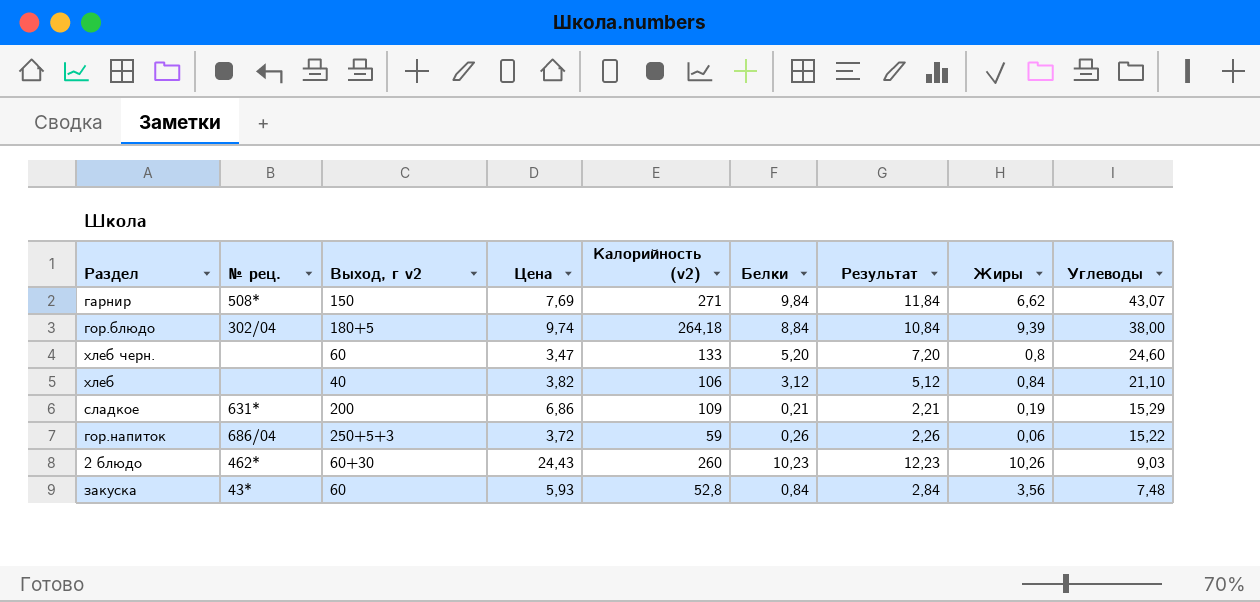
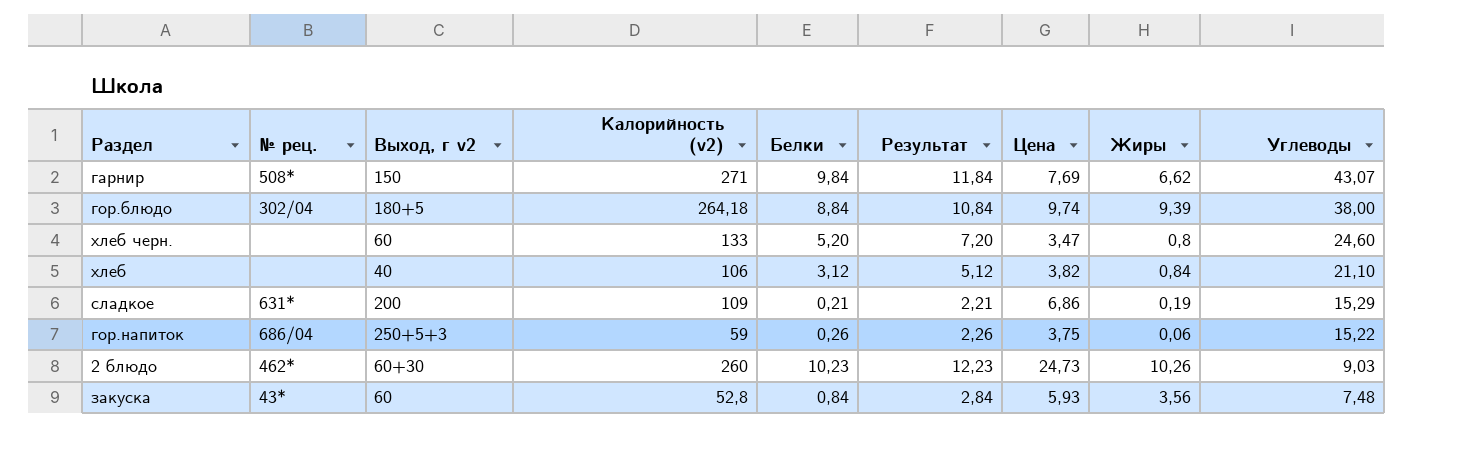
column Цена | position: 4 -> 7
гор.напиток | Цена: 3,72 -> 3,75
2 блюдо | Цена: 24,43 -> 24,73

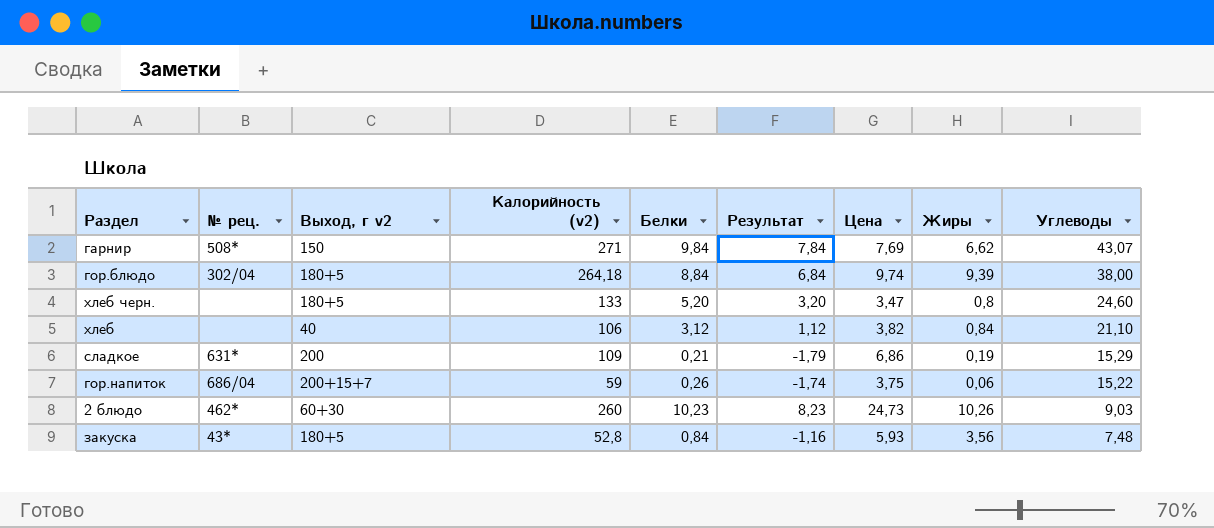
column Результат | formula: [Белки] + 2 -> [Белки] - 2
хлеб черн. | Выход, г v2: 60 -> 180+5
гор.напиток | Выход, г v2: 250+5+3 -> 200+15+7
закуска | Выход, г v2: 60 -> 180+5

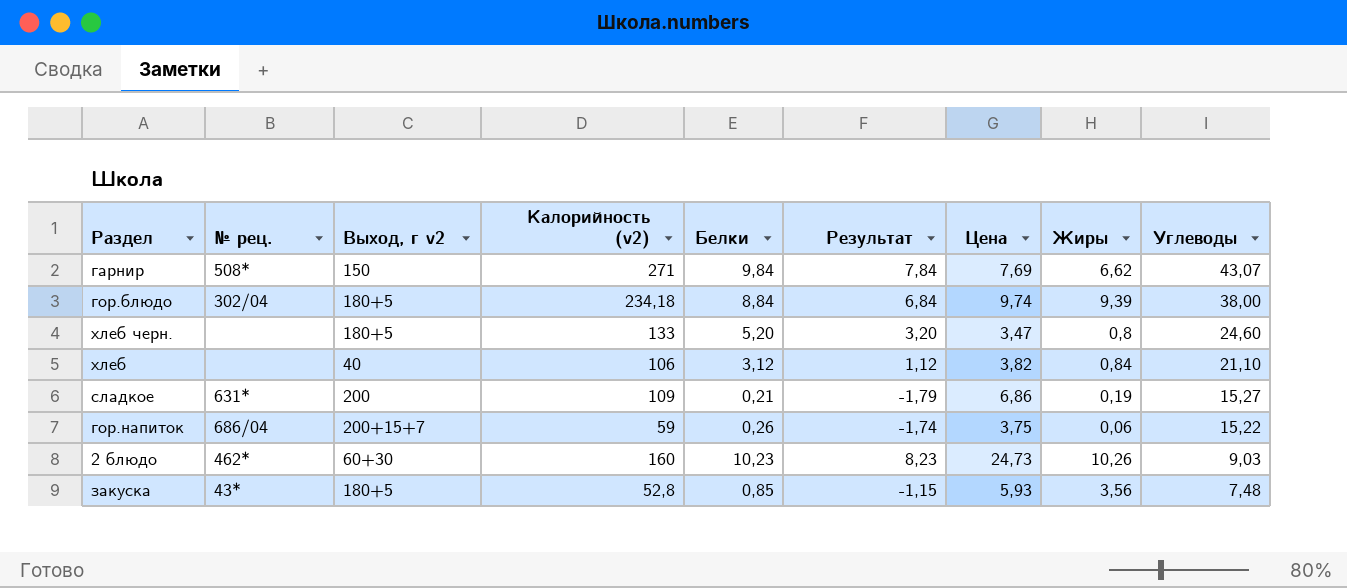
гор.блюдо | Калорийность (v2): 264,18 -> 234,18
сладкое | Углеводы: 15,29 -> 15,27
2 блюдо | Калорийность (v2): 260 -> 160
закуска | Белки: 0,84 -> 0,85
закуска | Результат: -1,16 -> -1,15

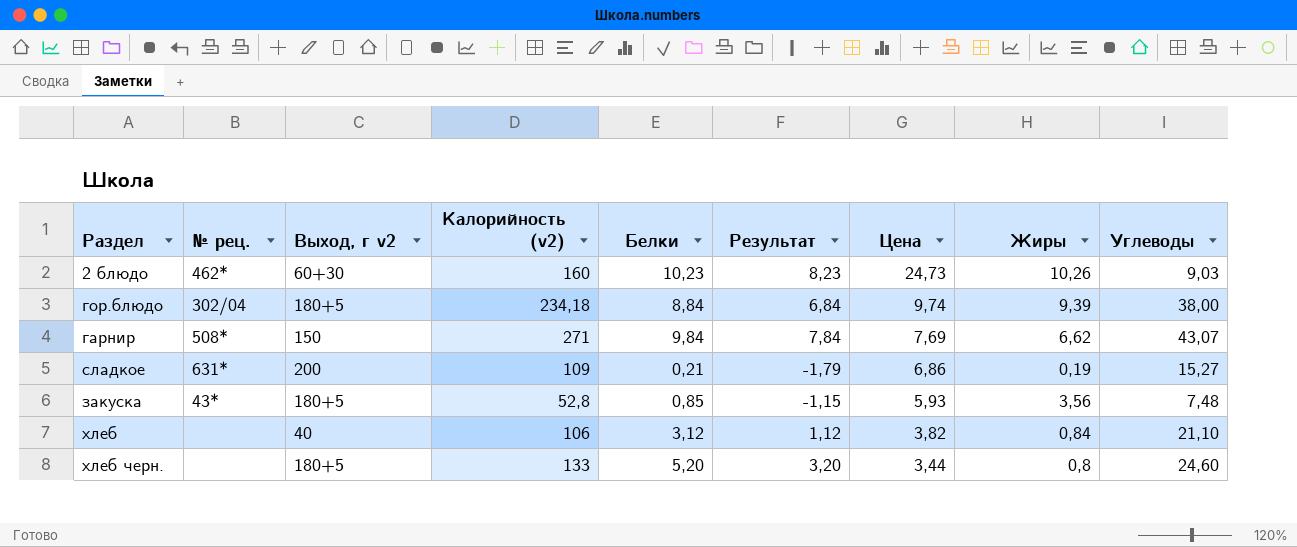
row order: Углеводы descending -> Цена descending
row гор.напиток: 686/04 | 200+15+7 | 59 | 0,26 | -1,74 | 3,75 | 0,06 | 15,22 -> none
хлеб черн. | Цена: 3,47 -> 3,44

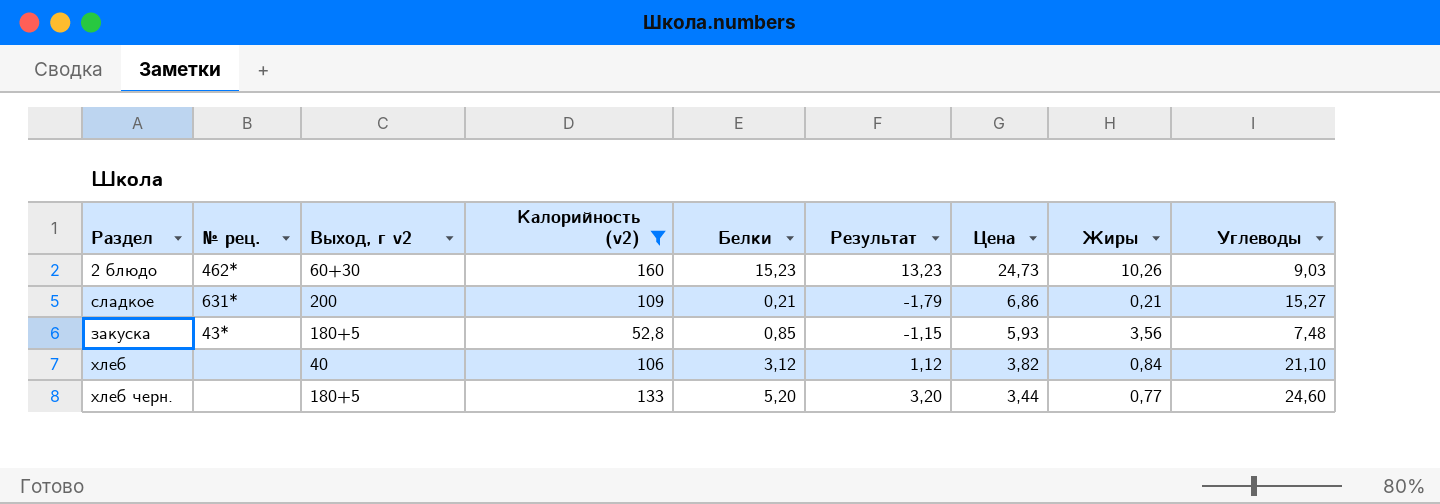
filter: none -> Калорийность (v2) <= 160
2 блюдо | Белки: 10,23 -> 15,23
2 блюдо | Результат: 8,23 -> 13,23
сладкое | Жиры: 0,19 -> 0,21
хлеб черн. | Жиры: 0,8 -> 0,77

